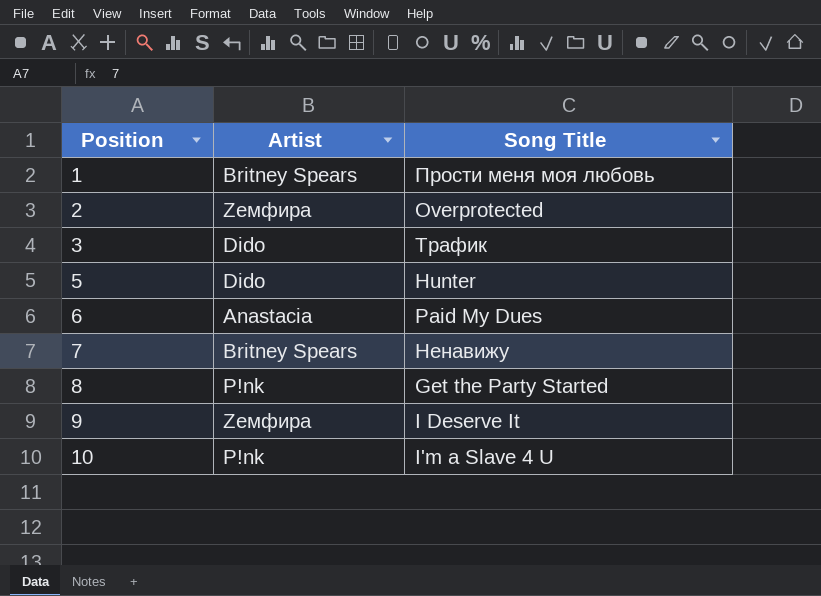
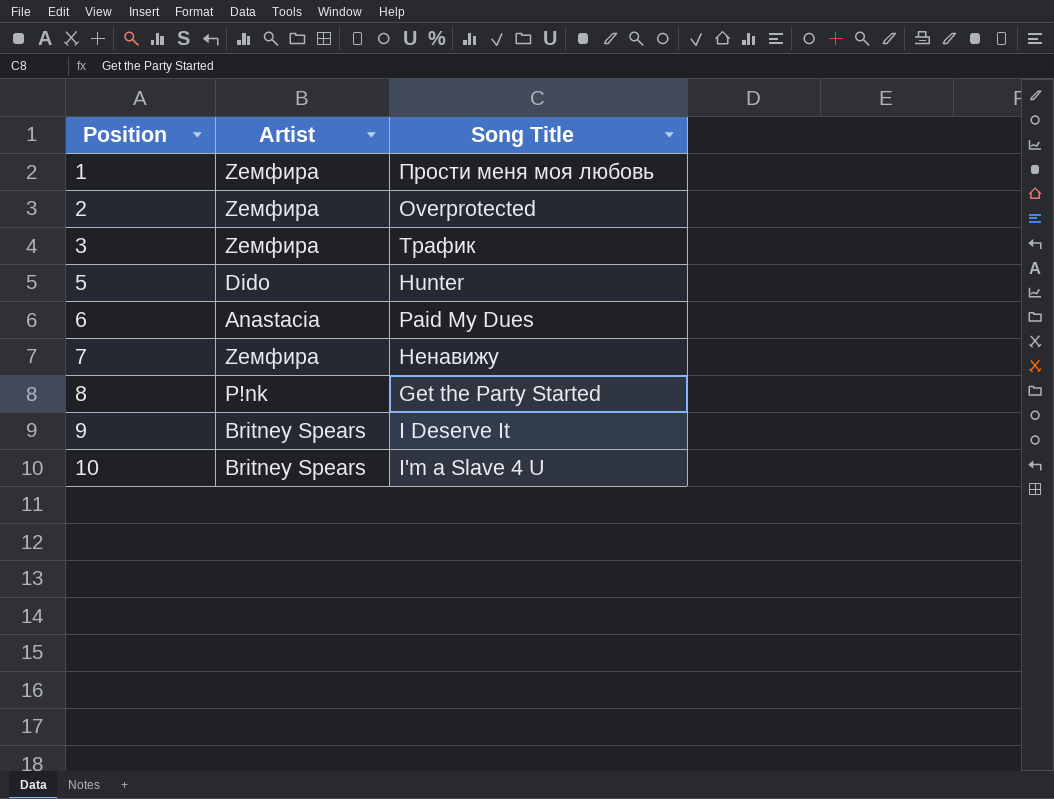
1 | Artist: Britney Spears -> Zемфира
3 | Artist: Dido -> Zемфира
7 | Artist: Britney Spears -> Zемфира
9 | Artist: Zемфира -> Britney Spears
10 | Artist: P!nk -> Britney Spears

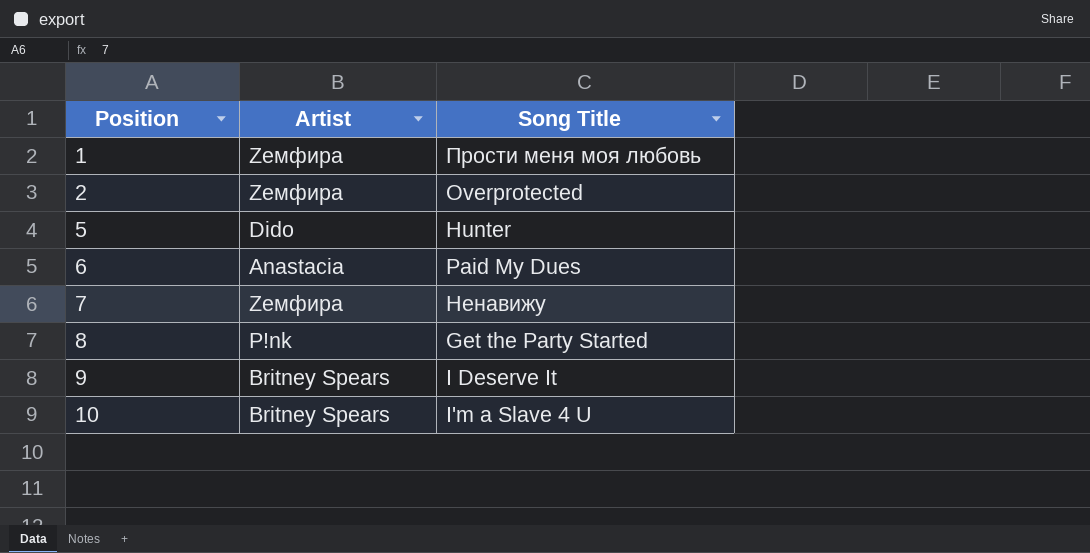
row 3: Zемфира | Трафик -> none

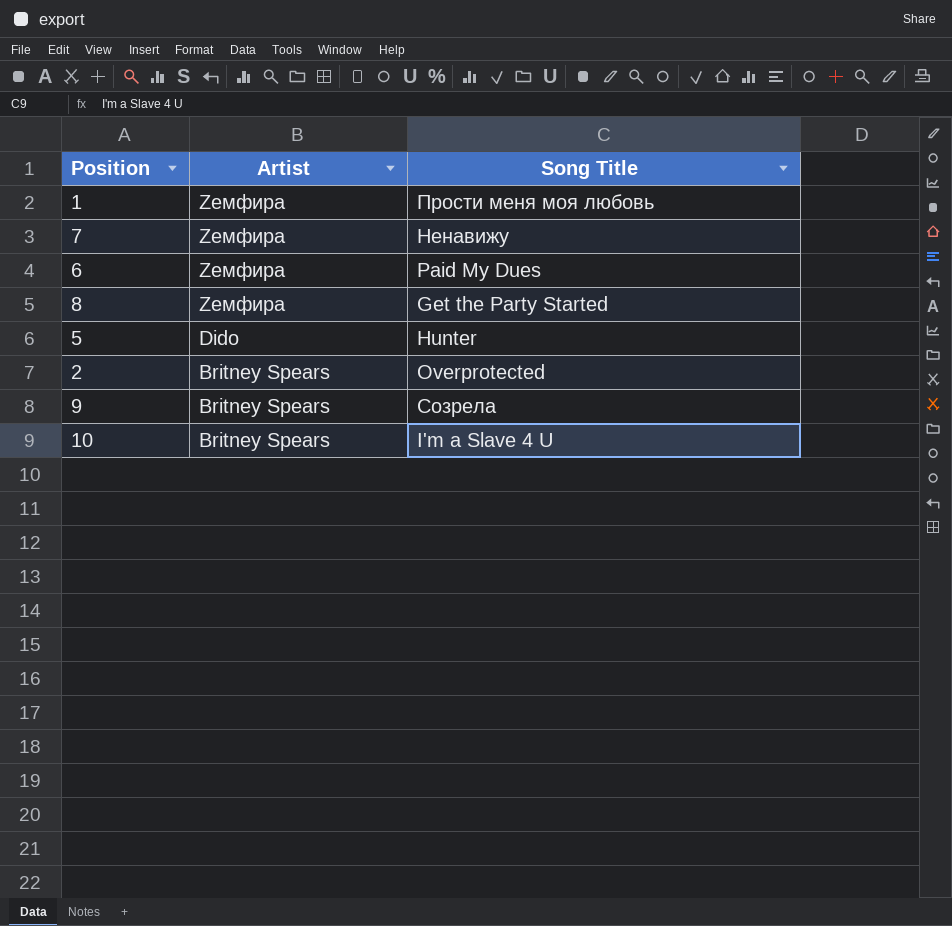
row order: Position ascending -> Artist descending
6 | Artist: Anastacia -> Zемфира
8 | Artist: P!nk -> Zемфира
2 | Artist: Zемфира -> Britney Spears
9 | Song Title: I Deserve It -> Созрела

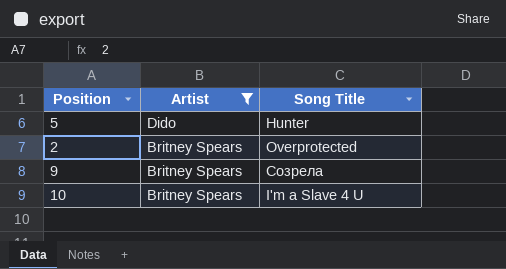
filter: none -> Artist != Zемфира

